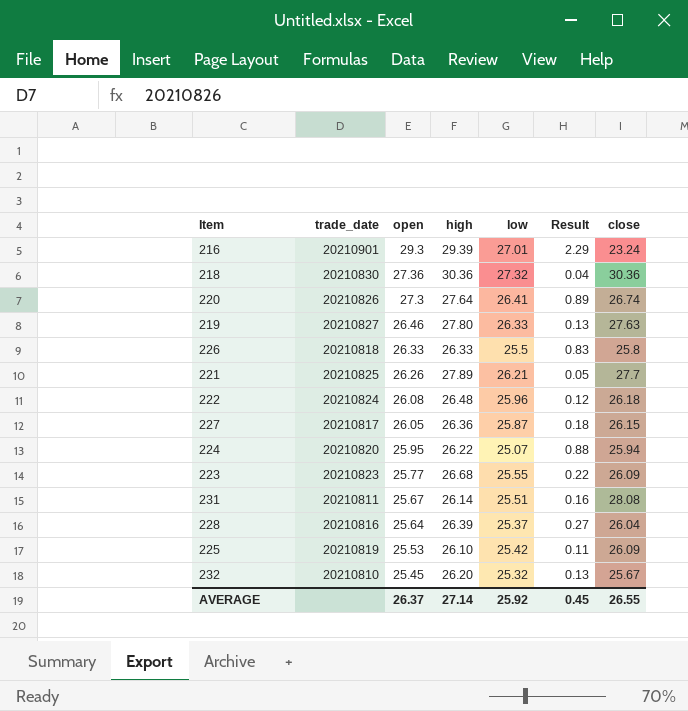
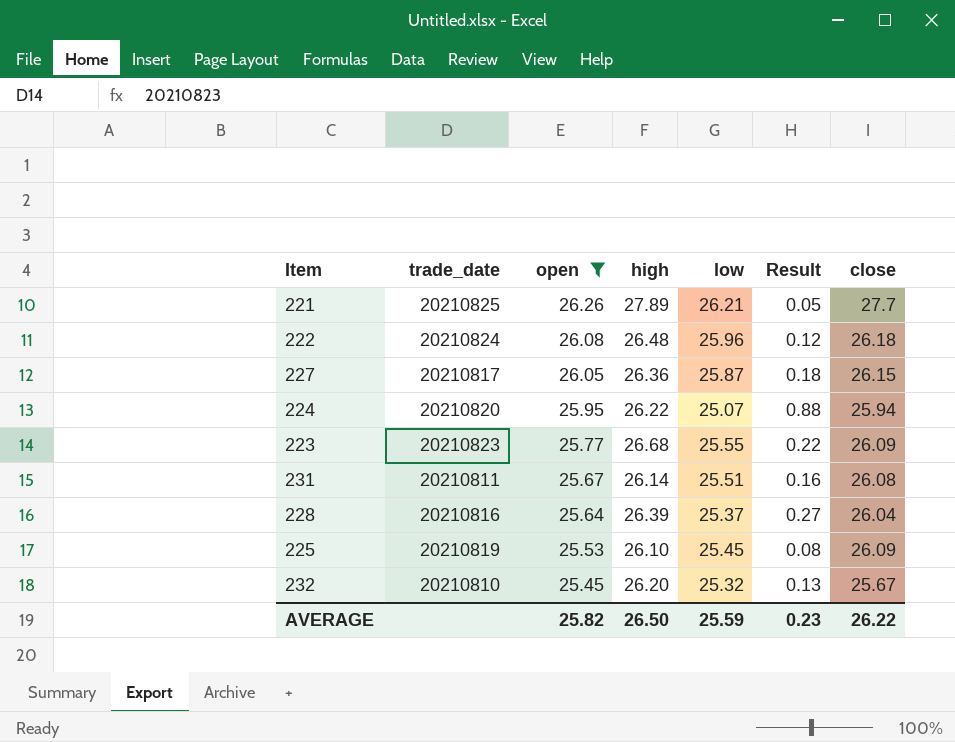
filter: none -> open <= 26.26
231 | close: 28.08 -> 26.08
225 | low: 25.42 -> 25.45
225 | Result: 0.11 -> 0.08
AVERAGE | open: 26.37 -> 25.82
AVERAGE | high: 27.14 -> 26.50
AVERAGE | low: 25.92 -> 25.59
AVERAGE | Result: 0.45 -> 0.23
AVERAGE | close: 26.55 -> 26.22

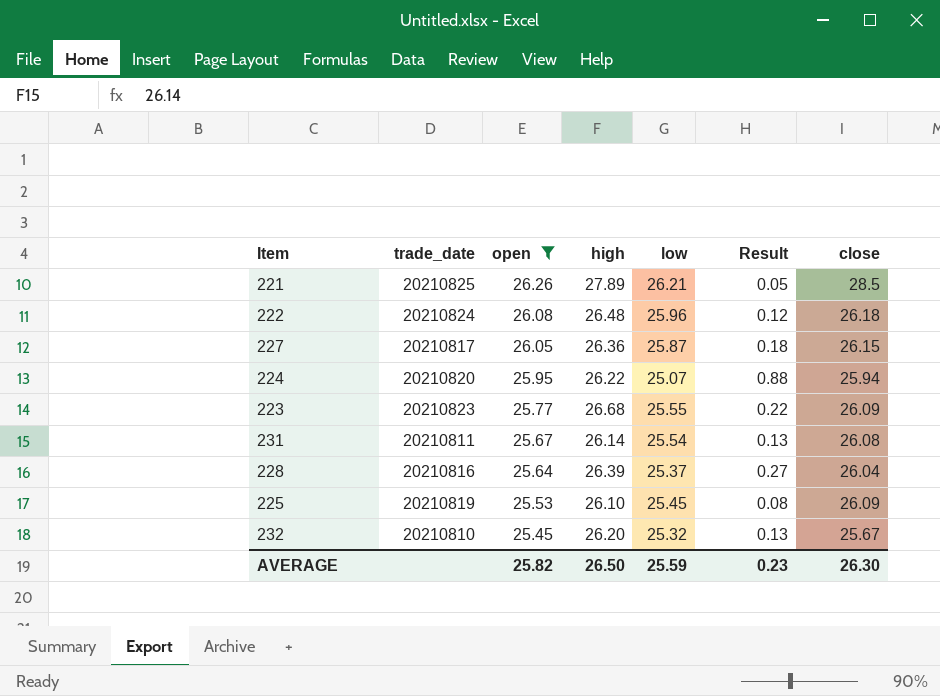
221 | close: 27.7 -> 28.5
231 | low: 25.51 -> 25.54
231 | Result: 0.16 -> 0.13
AVERAGE | close: 26.22 -> 26.30

